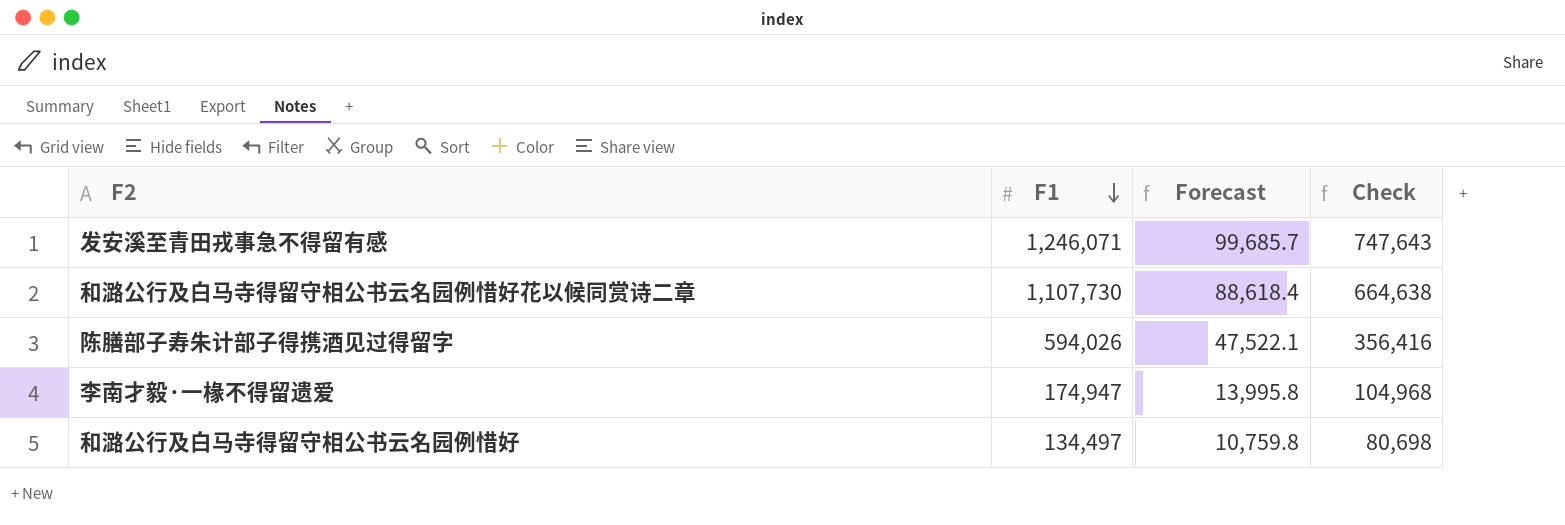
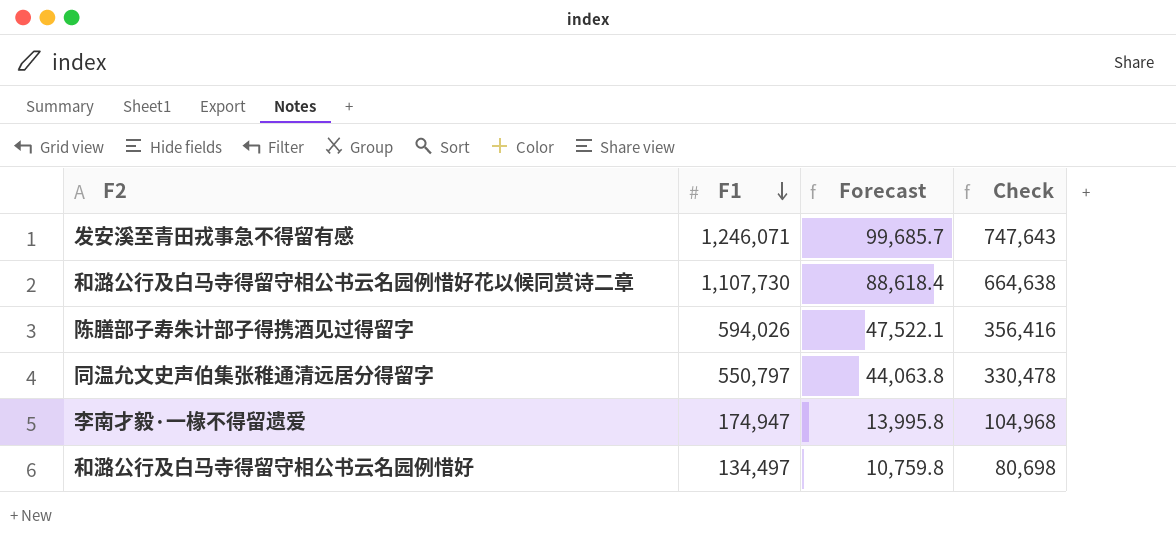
row 同温允文史声伯集张稚通清远居分得留字: none -> 550,797 | 44,063.8 | 330,478

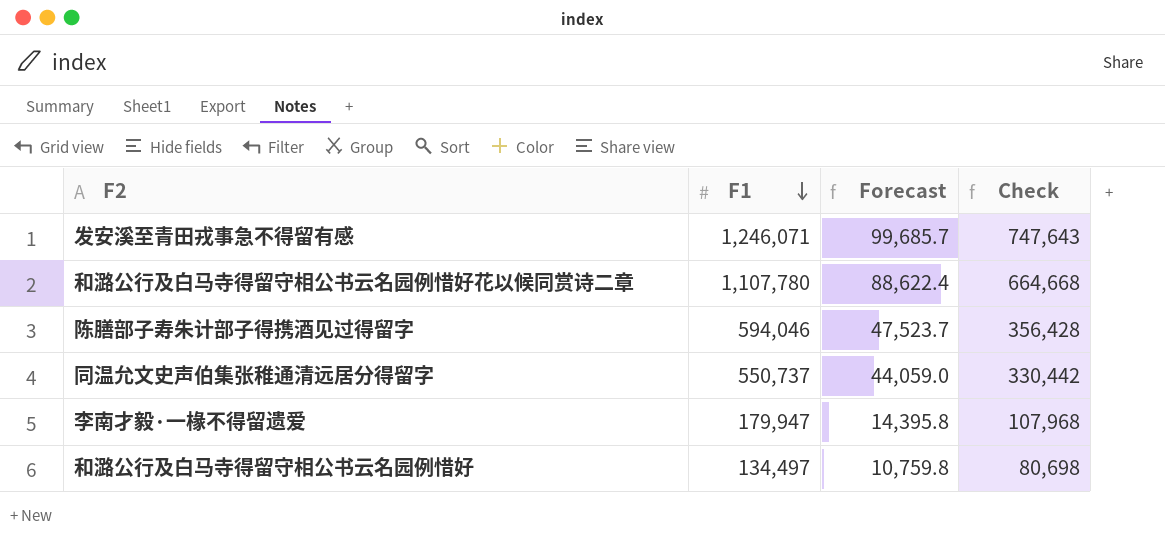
和潞公行及白马寺得留守相公书云名园例惜好花以候同赏诗二章 | F1: 1,107,730 -> 1,107,780
和潞公行及白马寺得留守相公书云名园例惜好花以候同赏诗二章 | Forecast: 88,618.4 -> 88,622.4
和潞公行及白马寺得留守相公书云名园例惜好花以候同赏诗二章 | Check: 664,638 -> 664,668
陈膳部子寿朱计部子得携酒见过得留字 | F1: 594,026 -> 594,046
陈膳部子寿朱计部子得携酒见过得留字 | Forecast: 47,522.1 -> 47,523.7
陈膳部子寿朱计部子得携酒见过得留字 | Check: 356,416 -> 356,428
同温允文史声伯集张稚通清远居分得留字 | F1: 550,797 -> 550,737
同温允文史声伯集张稚通清远居分得留字 | Forecast: 44,063.8 -> 44,059.0
同温允文史声伯集张稚通清远居分得留字 | Check: 330,478 -> 330,442
李南才毅·一椽不得留遗爱 | F1: 174,947 -> 179,947
李南才毅·一椽不得留遗爱 | Forecast: 13,995.8 -> 14,395.8
李南才毅·一椽不得留遗爱 | Check: 104,968 -> 107,968

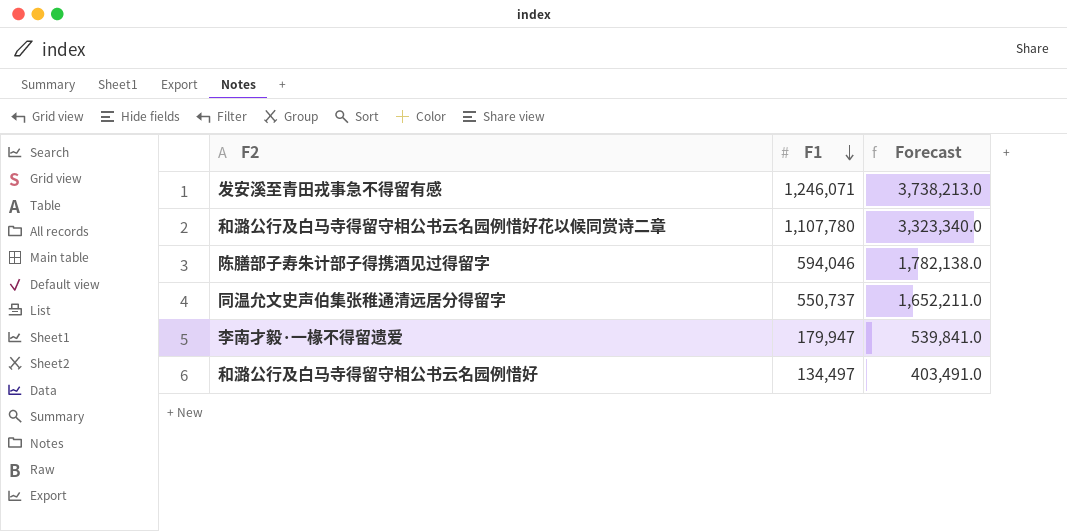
column Check | formula: [F1] * 0.6 -> none
column Forecast | formula: [F1] * 0.08 -> [F1] * 3

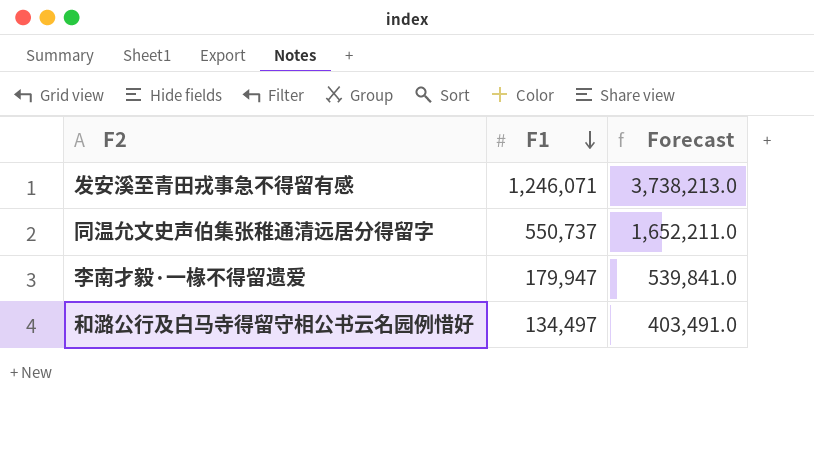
row 和潞公行及白马寺得留守相公书云名园例惜好花以候同赏诗二章: 1,107,780 | 3,323,340.0 -> none
row 陈膳部子寿朱计部子得携酒见过得留字: 594,046 | 1,782,138.0 -> none

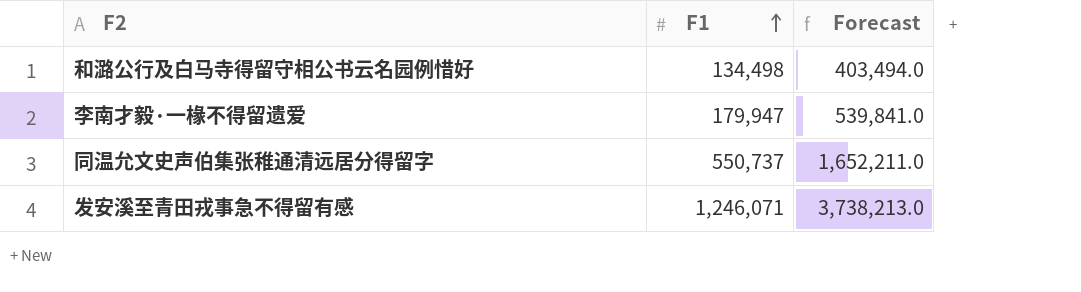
row order: F1 descending -> F1 ascending
和潞公行及白马寺得留守相公书云名园例惜好 | F1: 134,497 -> 134,498
和潞公行及白马寺得留守相公书云名园例惜好 | Forecast: 403,491.0 -> 403,494.0

